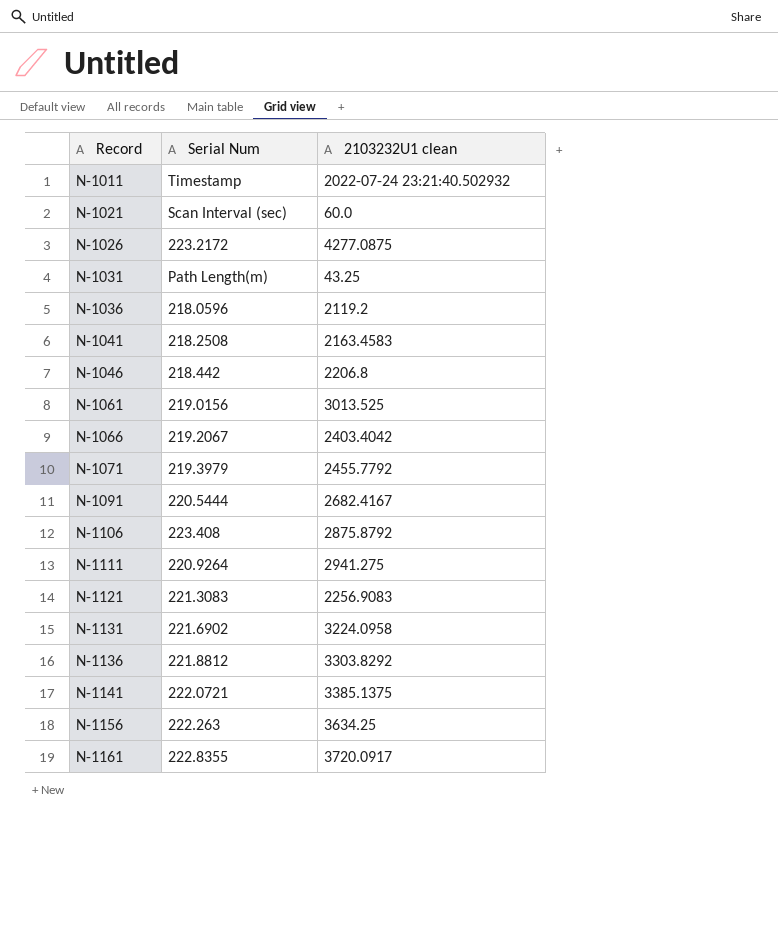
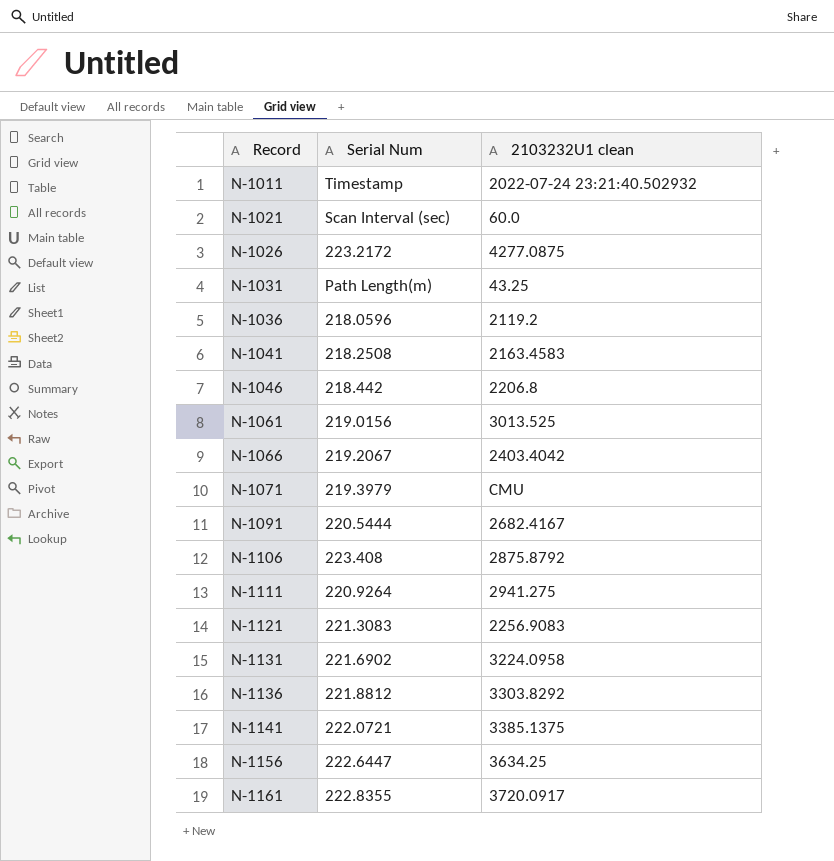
N-1071 | 2103232U1 clean: 2455.7792 -> CMU
N-1156 | Serial Num: 222.263 -> 222.6447

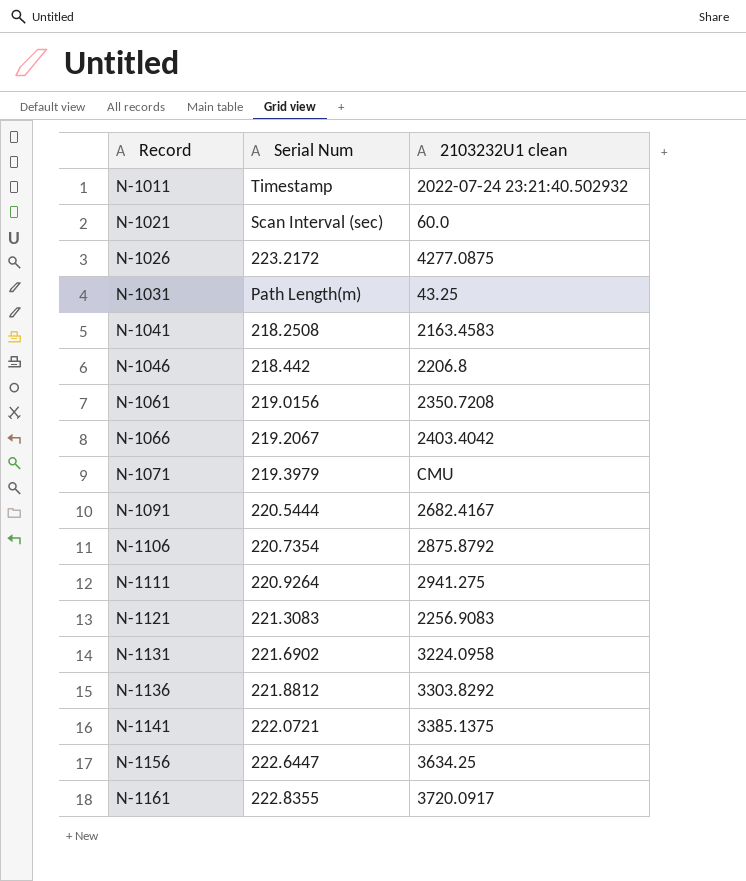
row N-1036: 218.0596 | 2119.2 -> none
N-1061 | 2103232U1 clean: 3013.525 -> 2350.7208
N-1106 | Serial Num: 223.408 -> 220.7354

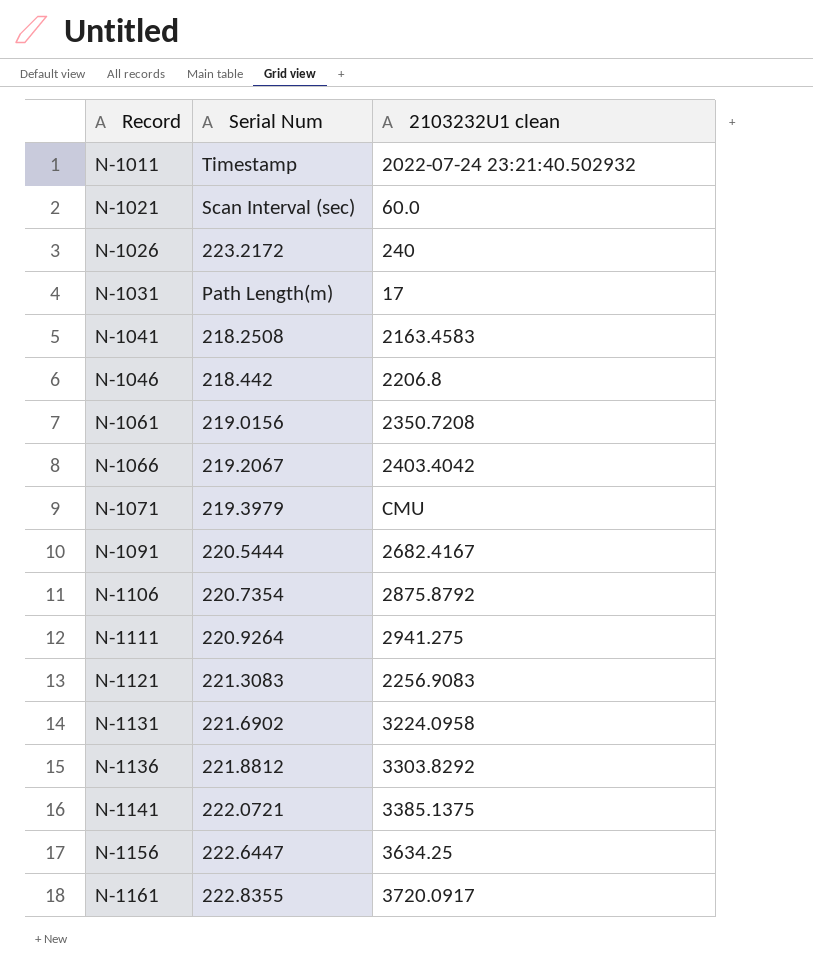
N-1026 | 2103232U1 clean: 4277.0875 -> 240
N-1031 | 2103232U1 clean: 43.25 -> 17

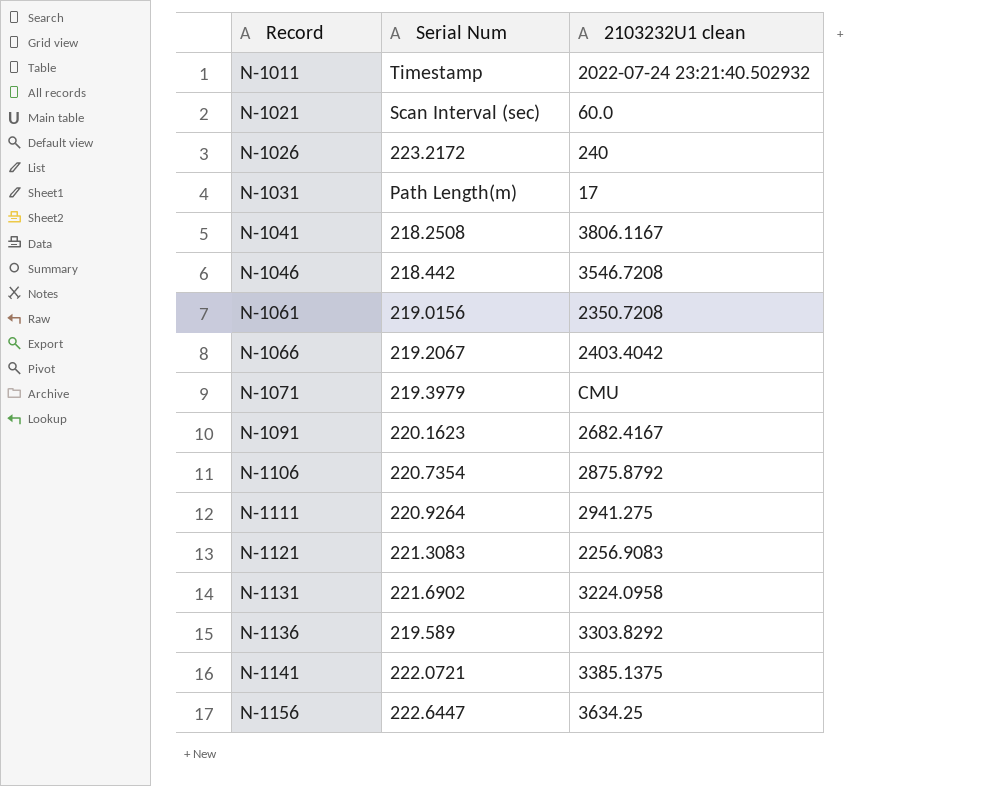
row N-1161: 222.8355 | 3720.0917 -> none
N-1041 | 2103232U1 clean: 2163.4583 -> 3806.1167
N-1046 | 2103232U1 clean: 2206.8 -> 3546.7208
N-1091 | Serial Num: 220.5444 -> 220.1623
N-1136 | Serial Num: 221.8812 -> 219.589

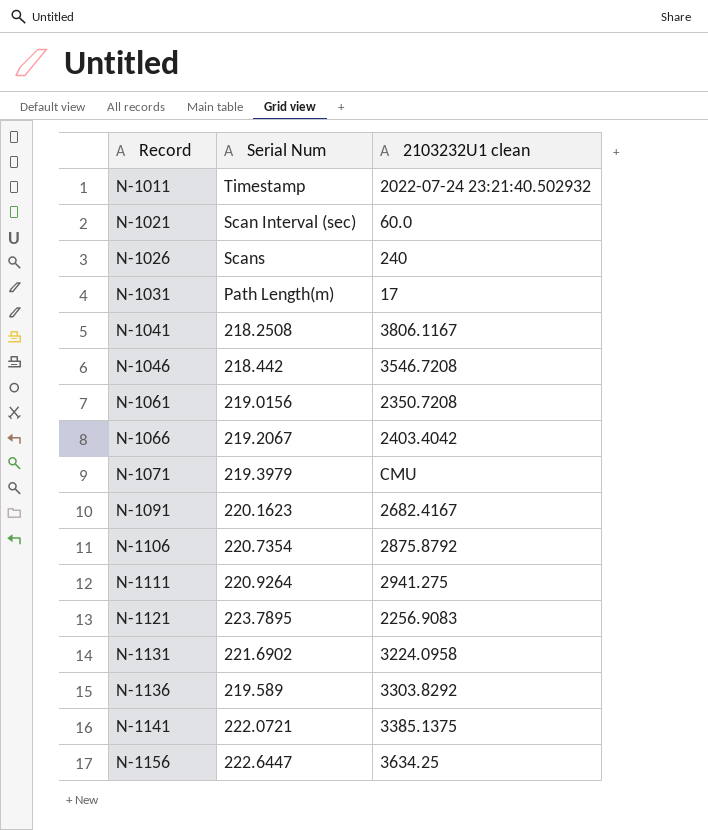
N-1026 | Serial Num: 223.2172 -> Scans
N-1121 | Serial Num: 221.3083 -> 223.7895

